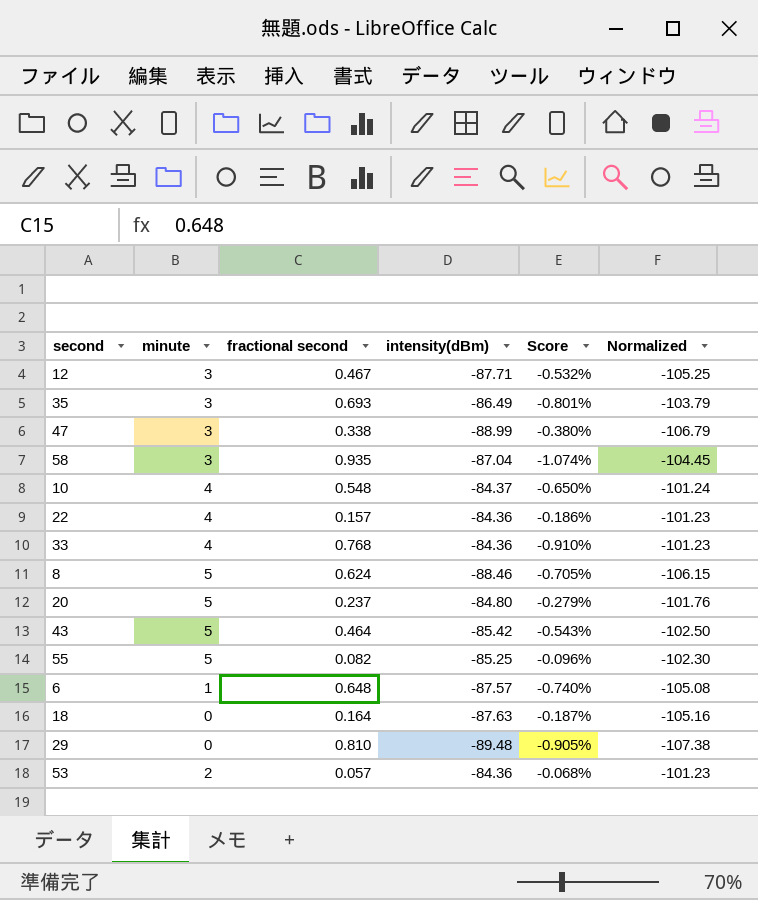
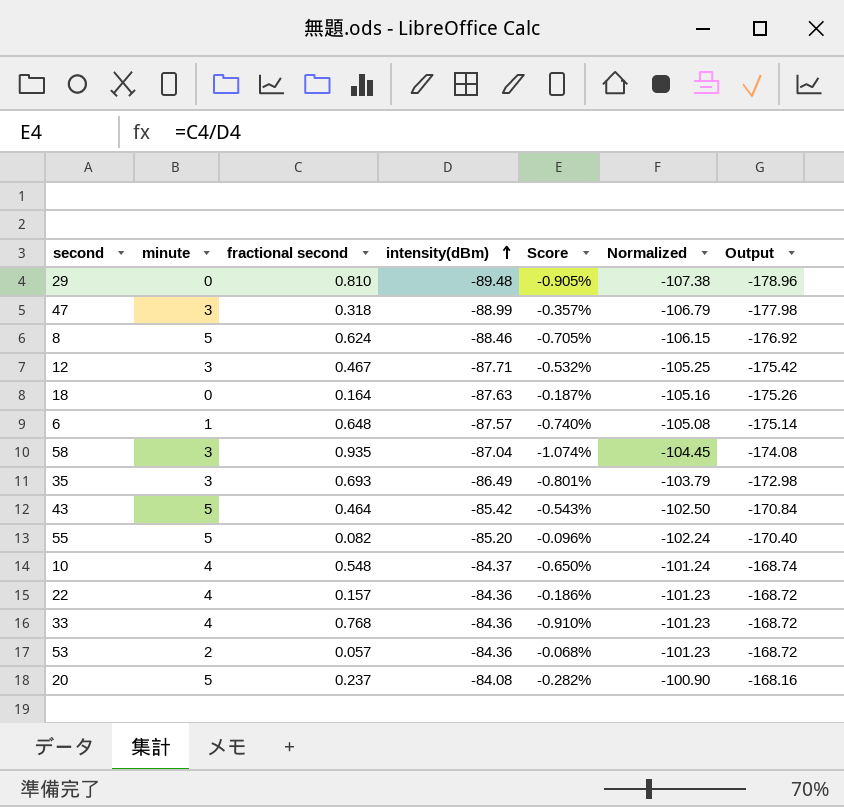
row order: none -> intensity(dBm) ascending
column Output | formula: none -> [intensity(dBm)] * 2
47 | fractional second: 0.338 -> 0.318
47 | Score: -0.380% -> -0.357%
55 | intensity(dBm): -85.25 -> -85.20
55 | Normalized: -102.30 -> -102.24
20 | intensity(dBm): -84.80 -> -84.08
20 | Score: -0.279% -> -0.282%
20 | Normalized: -101.76 -> -100.90

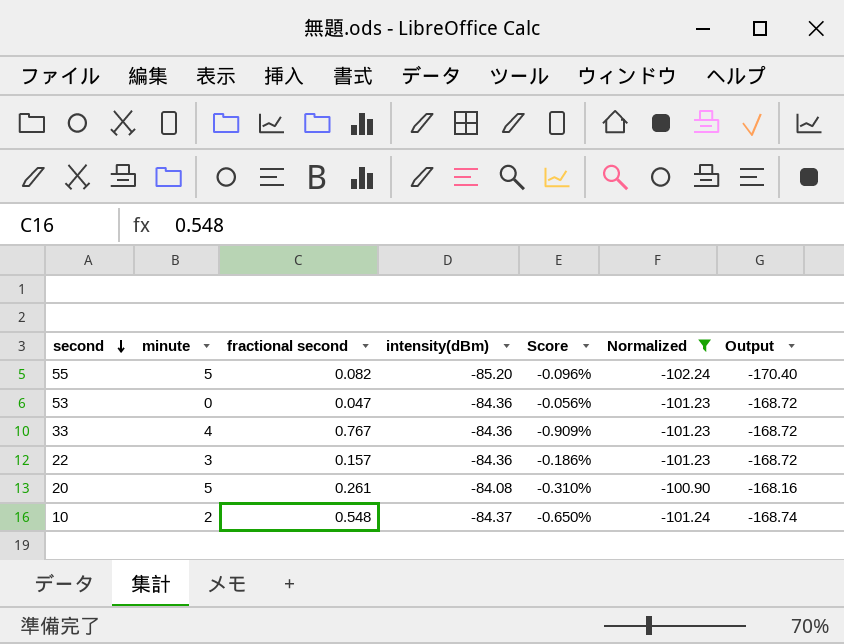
filter: none -> Normalized >= -102.24
row order: intensity(dBm) ascending -> second descending
53 | minute: 2 -> 0
53 | fractional second: 0.057 -> 0.047
53 | Score: -0.068% -> -0.056%
33 | fractional second: 0.768 -> 0.767
33 | Score: -0.910% -> -0.909%
22 | minute: 4 -> 3
20 | fractional second: 0.237 -> 0.261
20 | Score: -0.282% -> -0.310%
10 | minute: 4 -> 2

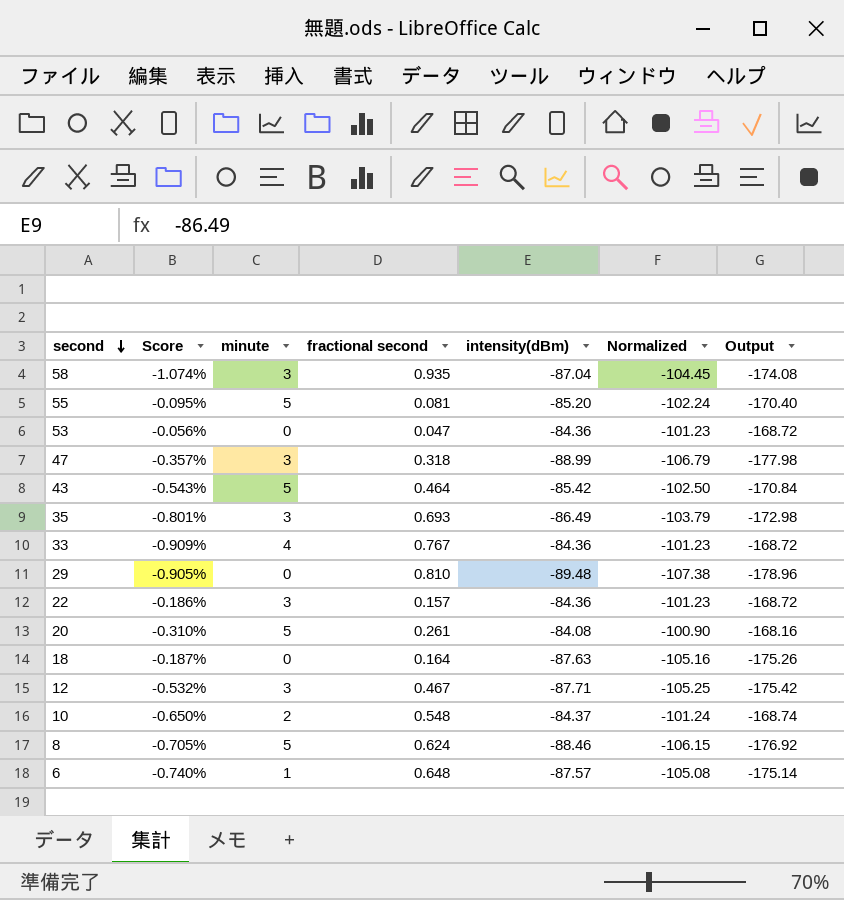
filter: Normalized >= -102.24 -> none
column Score | position: 5 -> 2
55 | Score: -0.096% -> -0.095%
55 | fractional second: 0.082 -> 0.081

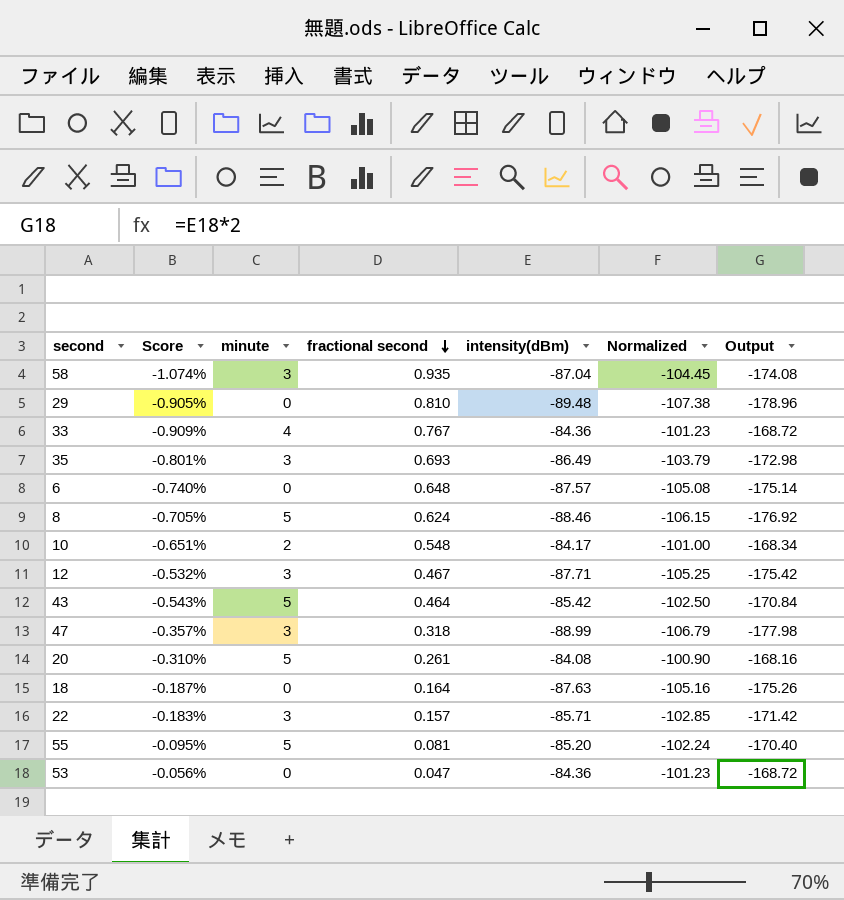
row order: second descending -> fractional second descending
6 | minute: 1 -> 0
10 | Score: -0.650% -> -0.651%
10 | intensity(dBm): -84.37 -> -84.17
10 | Normalized: -101.24 -> -101.00
10 | Output: -168.74 -> -168.34
22 | Score: -0.186% -> -0.183%
22 | intensity(dBm): -84.36 -> -85.71
22 | Normalized: -101.23 -> -102.85
22 | Output: -168.72 -> -171.42

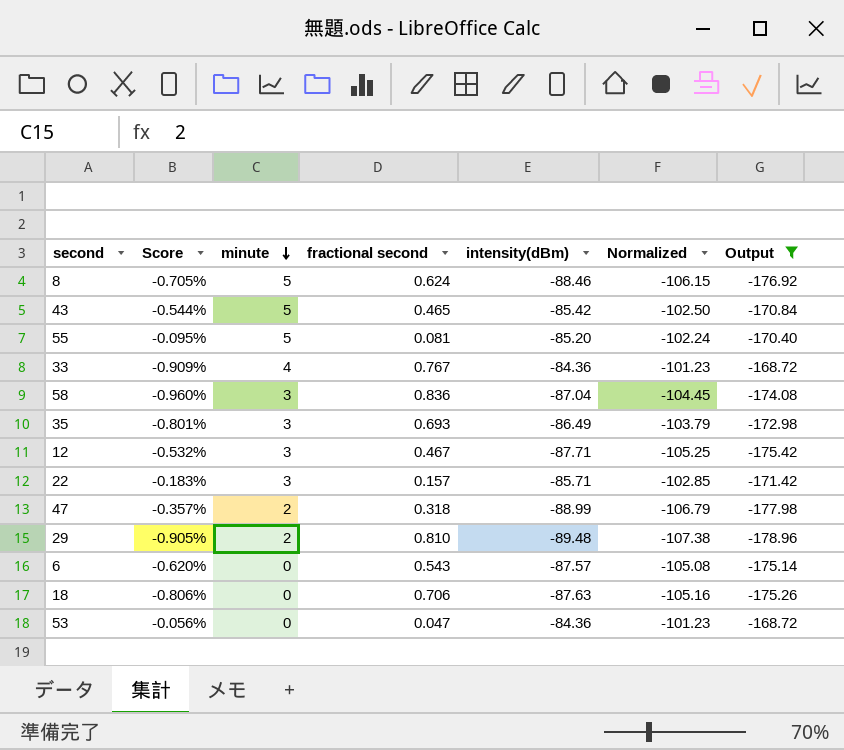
filter: none -> Output <= -168.72
row order: fractional second descending -> minute descending
43 | Score: -0.543% -> -0.544%
43 | fractional second: 0.464 -> 0.465
58 | Score: -1.074% -> -0.960%
58 | fractional second: 0.935 -> 0.836
47 | minute: 3 -> 2
29 | minute: 0 -> 2
6 | Score: -0.740% -> -0.620%
6 | fractional second: 0.648 -> 0.543
18 | Score: -0.187% -> -0.806%
18 | fractional second: 0.164 -> 0.706

